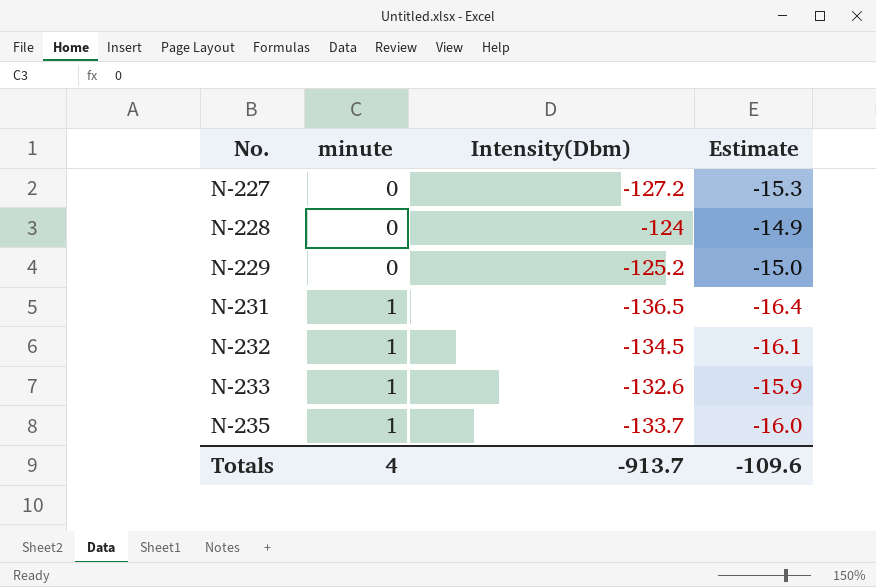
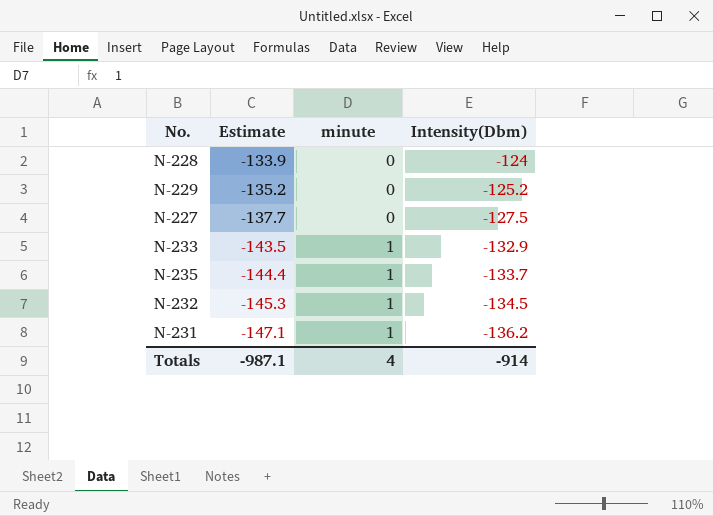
row order: No. ascending -> Estimate descending
column Estimate | formula: [Intensity(Dbm)] * 0.12 -> [Intensity(Dbm)] * 1.08
column Estimate | position: 4 -> 2
N-227 | Intensity(Dbm): -127.2 -> -127.5
N-233 | Intensity(Dbm): -132.6 -> -132.9
N-231 | Intensity(Dbm): -136.5 -> -136.2
Totals | Estimate: -109.6 -> -987.1
Totals | Intensity(Dbm): -913.7 -> -914

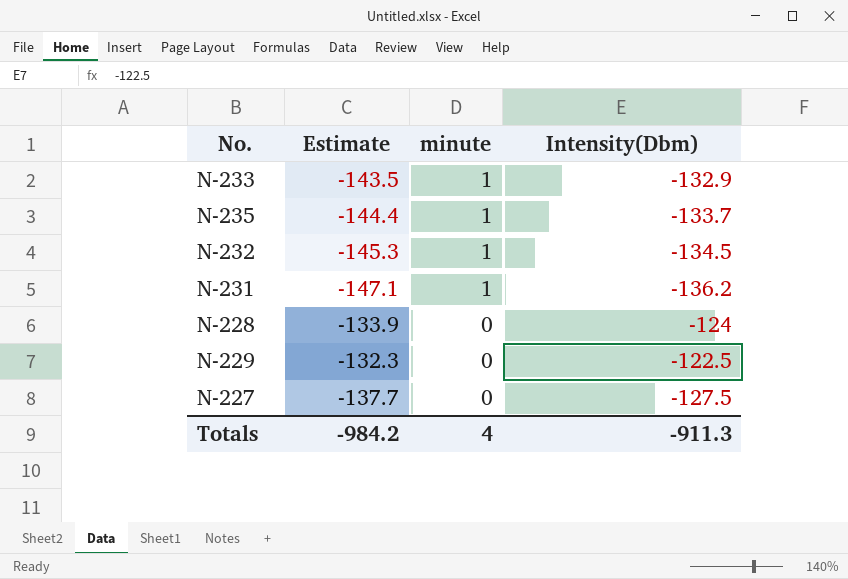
row order: Estimate descending -> minute descending
N-229 | Estimate: -135.2 -> -132.3
N-229 | Intensity(Dbm): -125.2 -> -122.5
Totals | Estimate: -987.1 -> -984.2
Totals | Intensity(Dbm): -914 -> -911.3

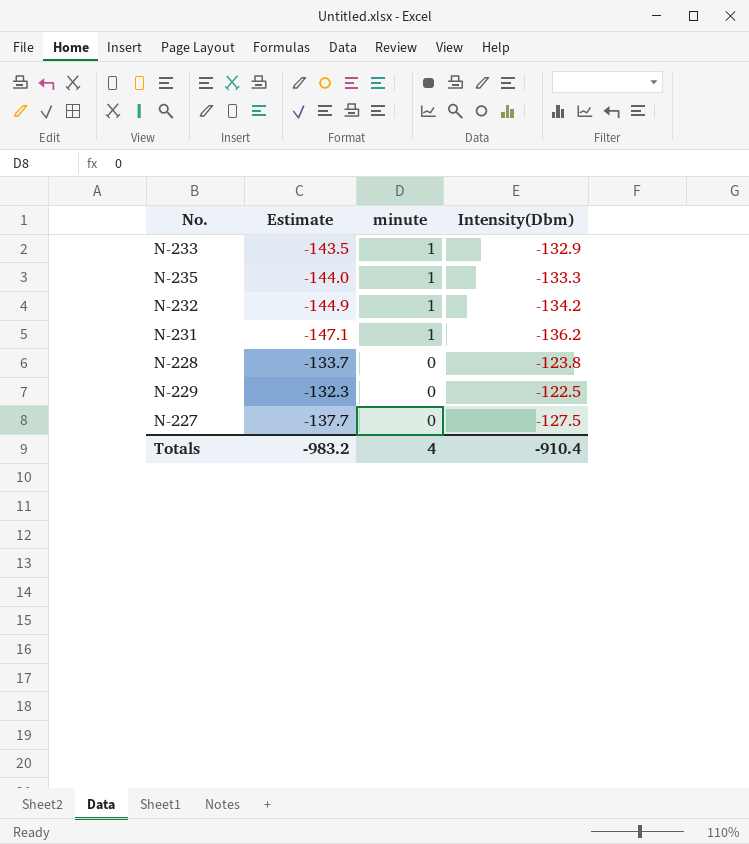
N-235 | Estimate: -144.4 -> -144.0
N-235 | Intensity(Dbm): -133.7 -> -133.3
N-232 | Estimate: -145.3 -> -144.9
N-232 | Intensity(Dbm): -134.5 -> -134.2
N-228 | Estimate: -133.9 -> -133.7
N-228 | Intensity(Dbm): -124 -> -123.8
Totals | Estimate: -984.2 -> -983.2
Totals | Intensity(Dbm): -911.3 -> -910.4

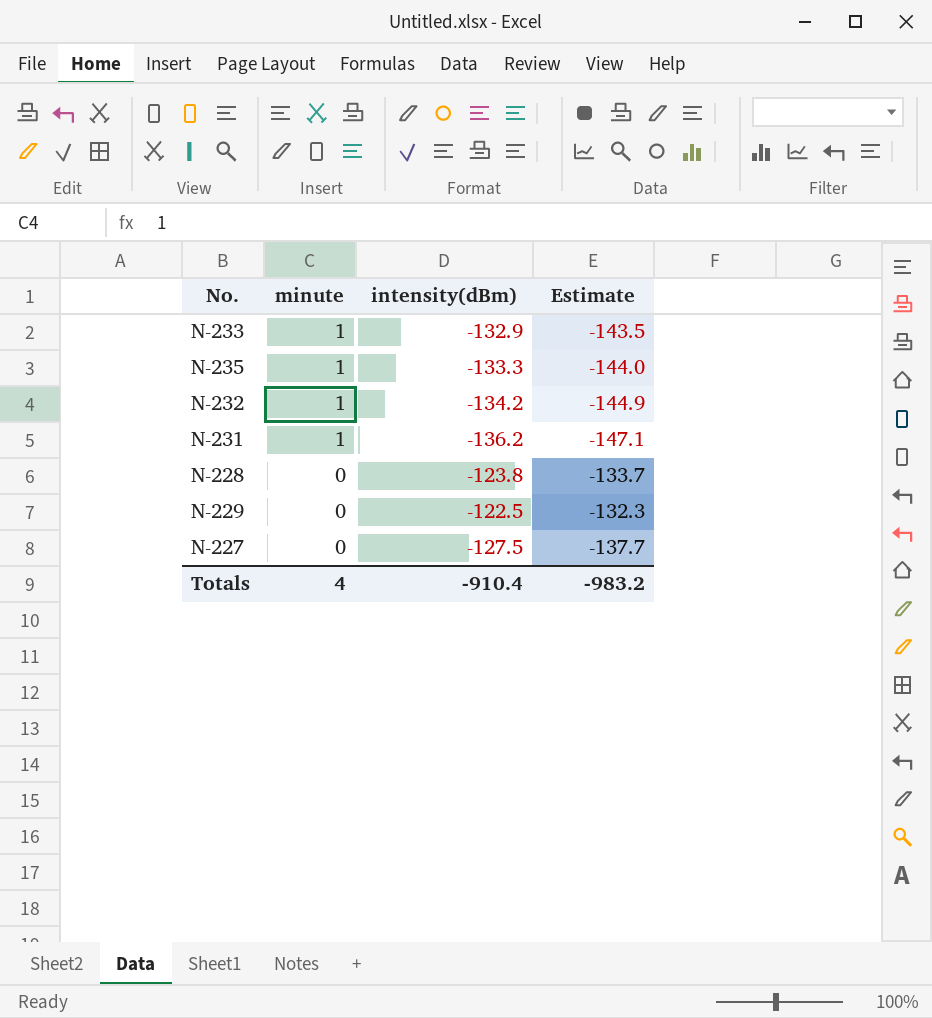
column name: Intensity(Dbm) -> intensity(dBm)
column Estimate | position: 2 -> 4

